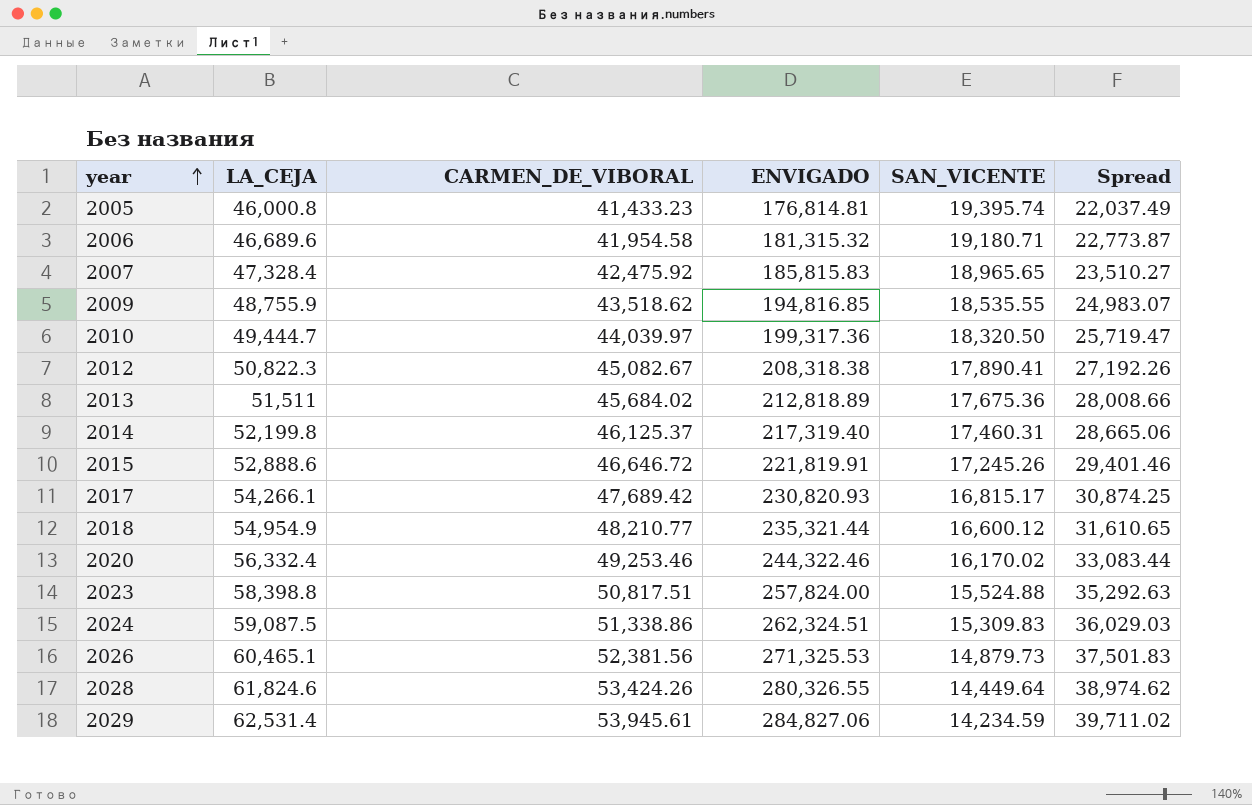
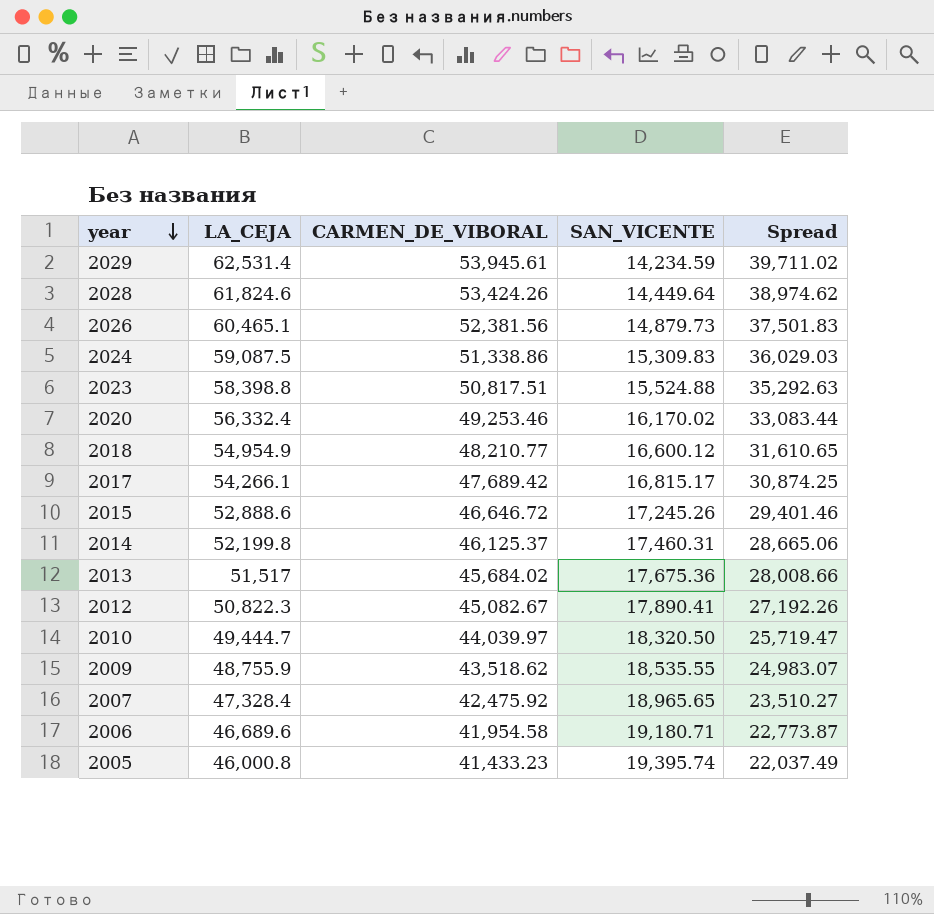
row order: year ascending -> year descending
column ENVIGADO | position: 4 -> none
2013 | LA_CEJA: 51,511 -> 51,517

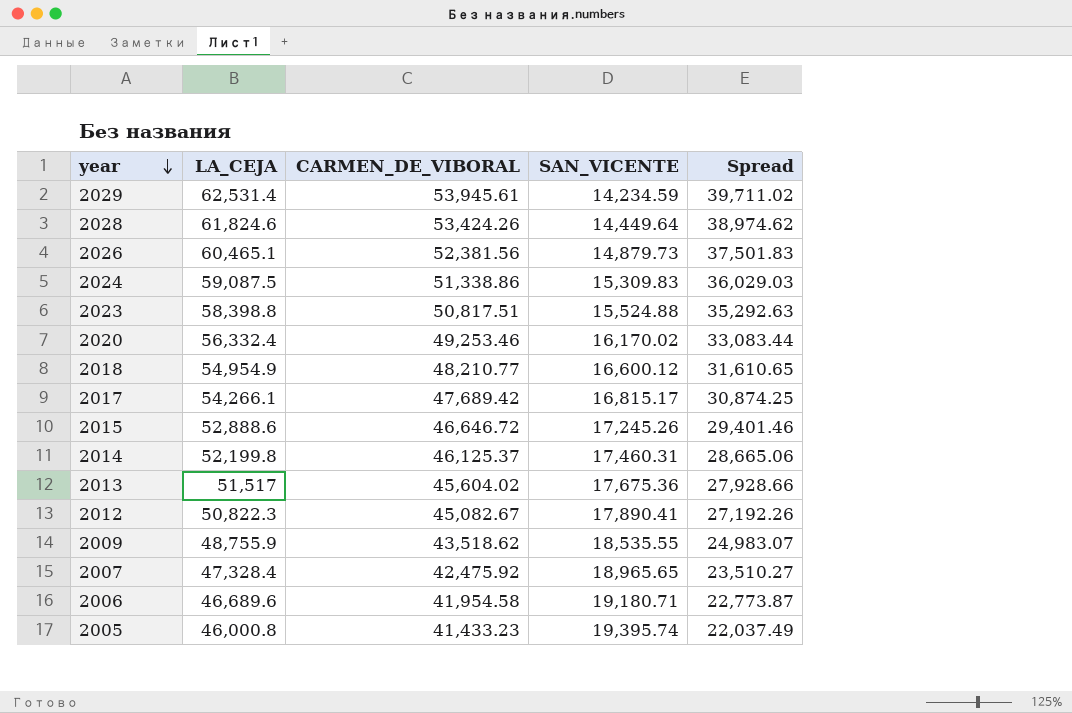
row 2010: 49,444.7 | 44,039.97 | 18,320.50 | 25,719.47 -> none
2013 | CARMEN_DE_VIBORAL: 45,684.02 -> 45,604.02
2013 | Spread: 28,008.66 -> 27,928.66

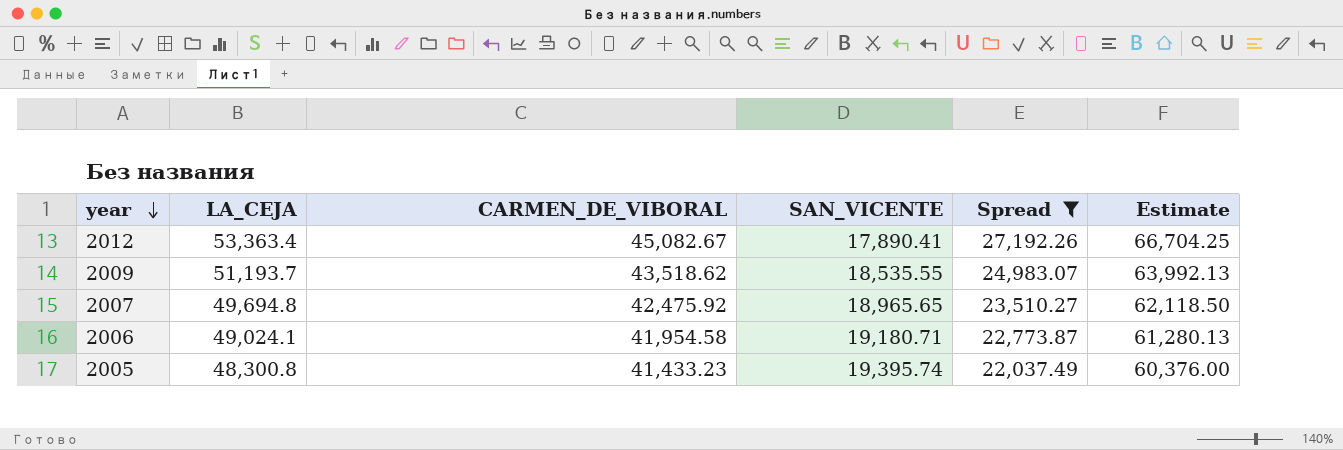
filter: none -> Spread <= 27,192.26
column Estimate | formula: none -> [LA_CEJA] * 1.25
2012 | LA_CEJA: 50,822.3 -> 53,363.4
2009 | LA_CEJA: 48,755.9 -> 51,193.7
2007 | LA_CEJA: 47,328.4 -> 49,694.8
2006 | LA_CEJA: 46,689.6 -> 49,024.1
2005 | LA_CEJA: 46,000.8 -> 48,300.8

